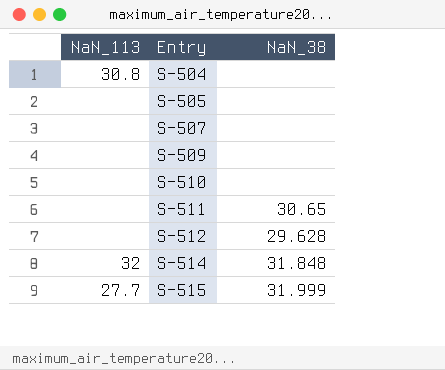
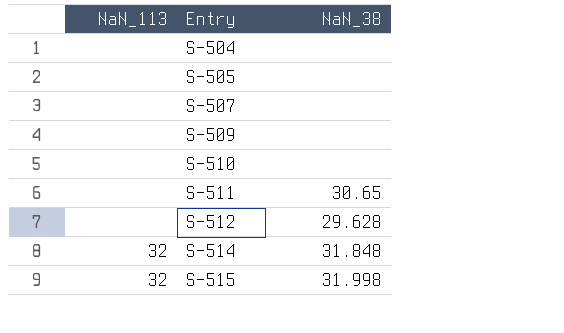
S-504 | NaN_113: 30.8 -> none
S-515 | NaN_113: 27.7 -> 32
S-515 | NaN_38: 31.999 -> 31.998

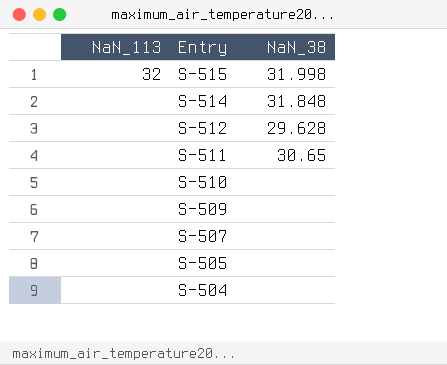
row order: Entry ascending -> Entry descending
S-514 | NaN_113: 32 -> none

